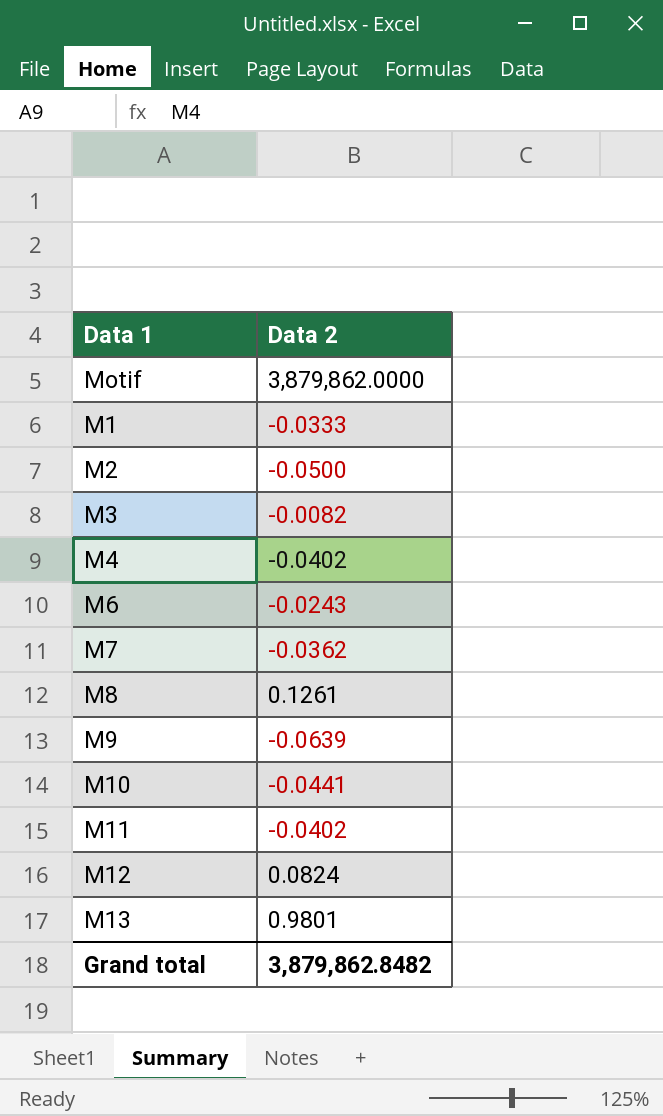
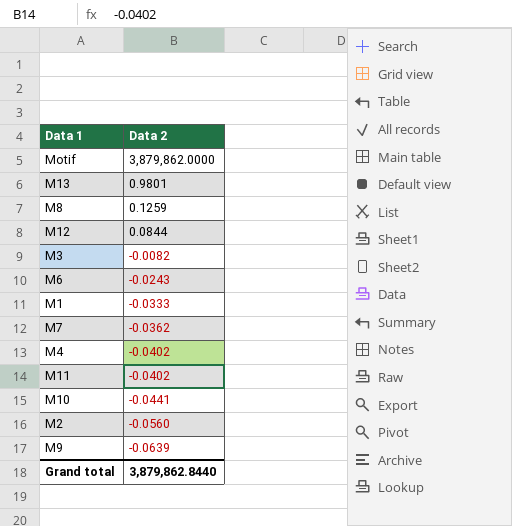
row order: none -> Data 2 descending
M8 | Data 2: 0.1261 -> 0.1259
M12 | Data 2: 0.0824 -> 0.0844
M2 | Data 2: -0.0500 -> -0.0560
Grand total | Data 2: 3,879,862.8482 -> 3,879,862.8440

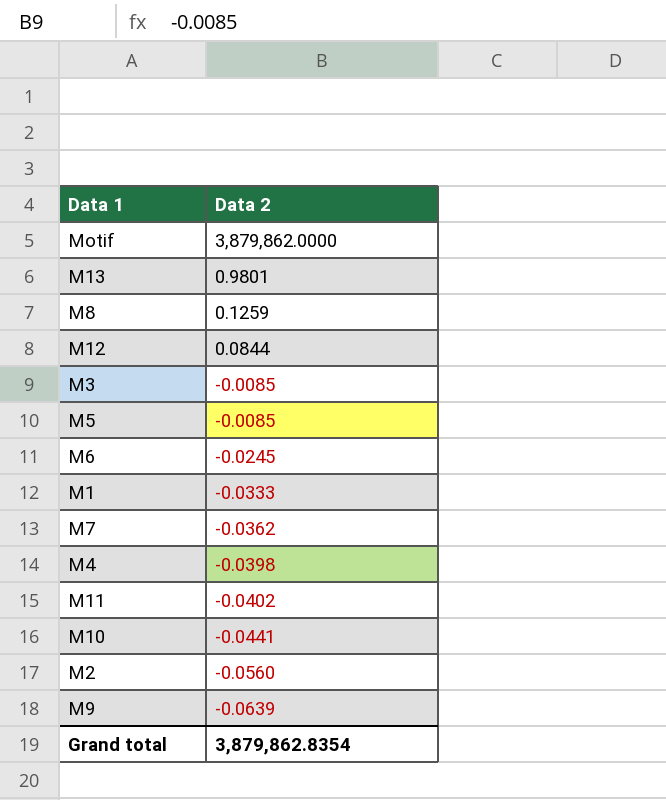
M3 | Data 2: -0.0082 -> -0.0085
row M5: none -> -0.0085
M6 | Data 2: -0.0243 -> -0.0245
M4 | Data 2: -0.0402 -> -0.0398
Grand total | Data 2: 3,879,862.8440 -> 3,879,862.8354

